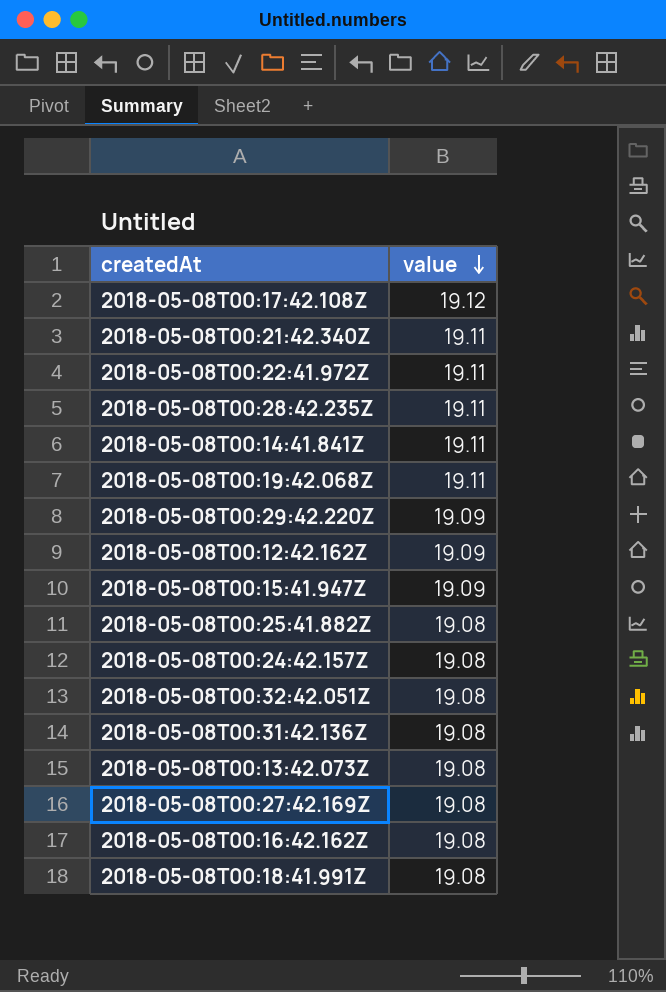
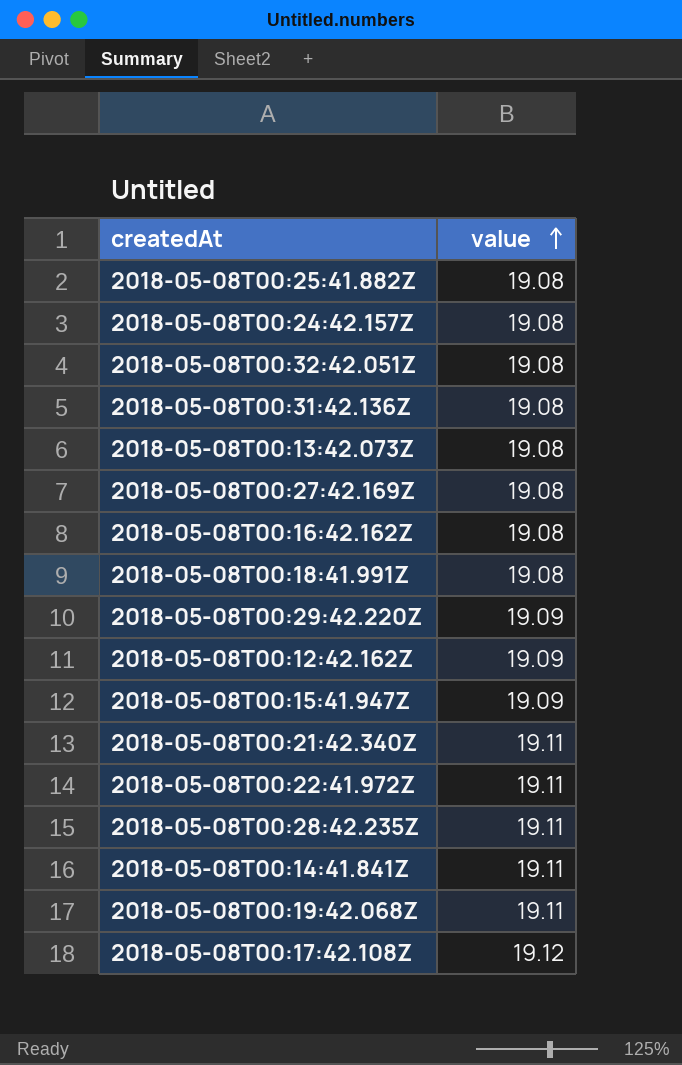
row order: value descending -> value ascending

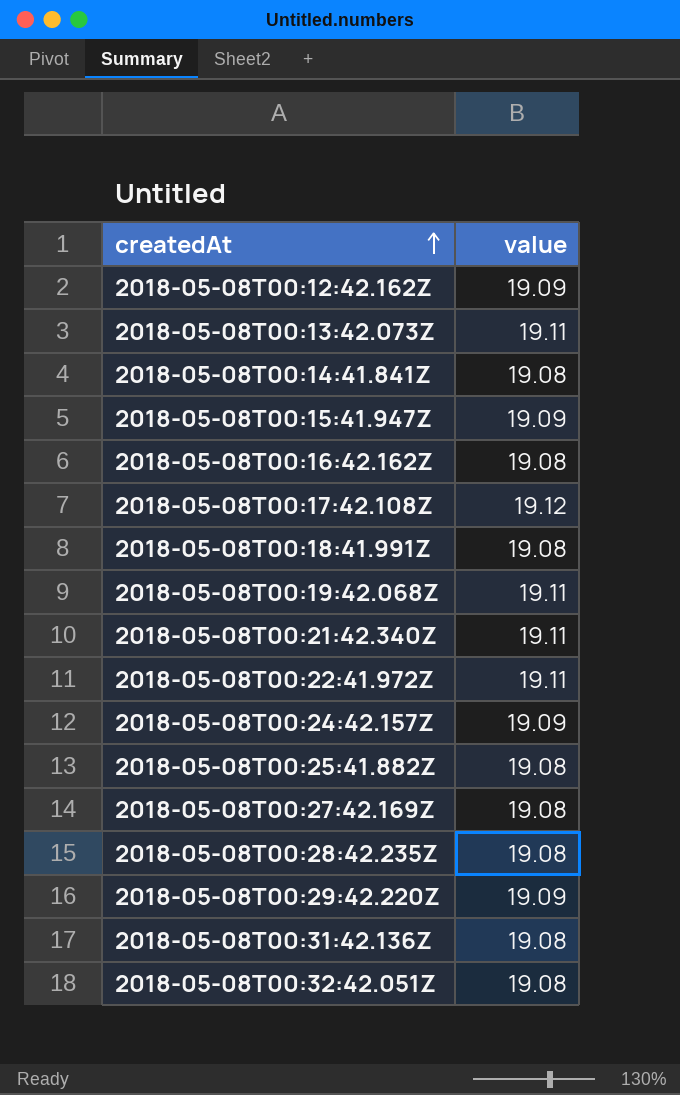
row order: value ascending -> createdAt ascending
2018-05-08T00:13:42.073Z | value: 19.08 -> 19.11
2018-05-08T00:14:41.841Z | value: 19.11 -> 19.08
2018-05-08T00:24:42.157Z | value: 19.08 -> 19.09
2018-05-08T00:28:42.235Z | value: 19.11 -> 19.08

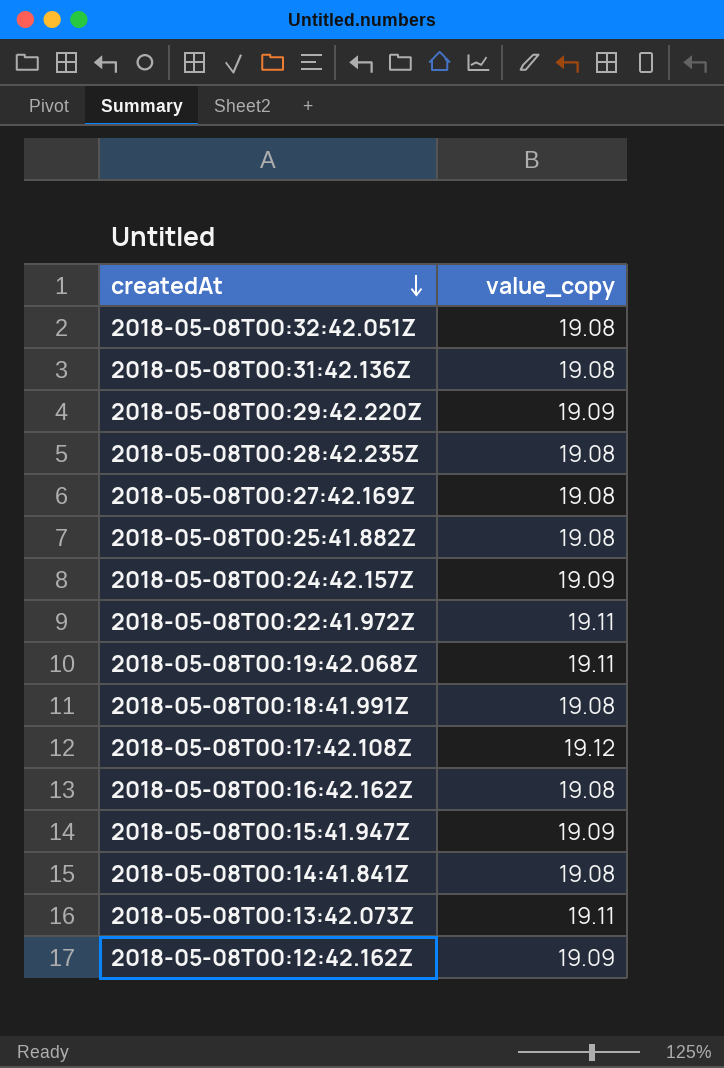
row order: createdAt ascending -> createdAt descending
column name: value -> value_copy
row 2018-05-08T00:21:42.340Z: 19.11 -> none

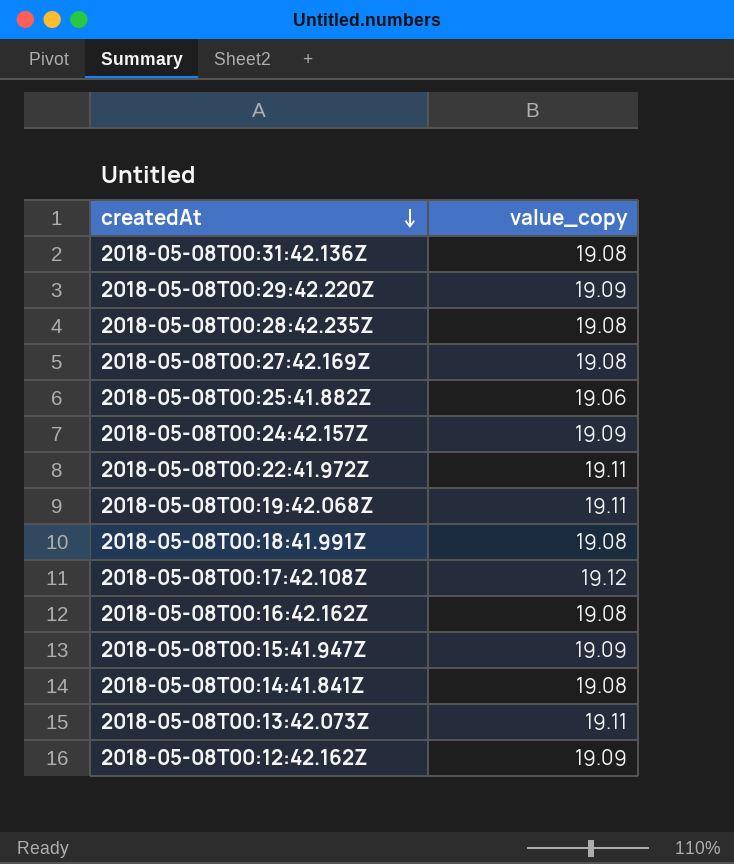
row 2018-05-08T00:32:42.051Z: 19.08 -> none
2018-05-08T00:25:41.882Z | value_copy: 19.08 -> 19.06

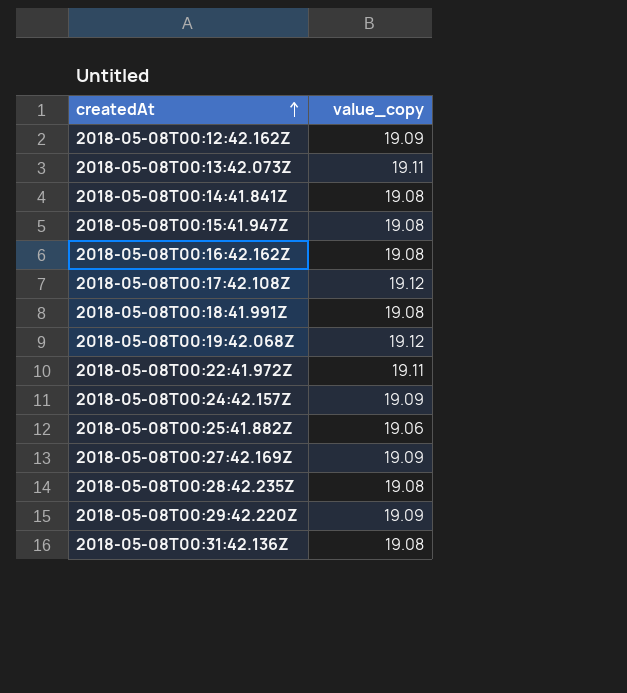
row order: createdAt descending -> createdAt ascending
2018-05-08T00:15:41.947Z | value_copy: 19.09 -> 19.08
2018-05-08T00:19:42.068Z | value_copy: 19.11 -> 19.12
2018-05-08T00:27:42.169Z | value_copy: 19.08 -> 19.09

